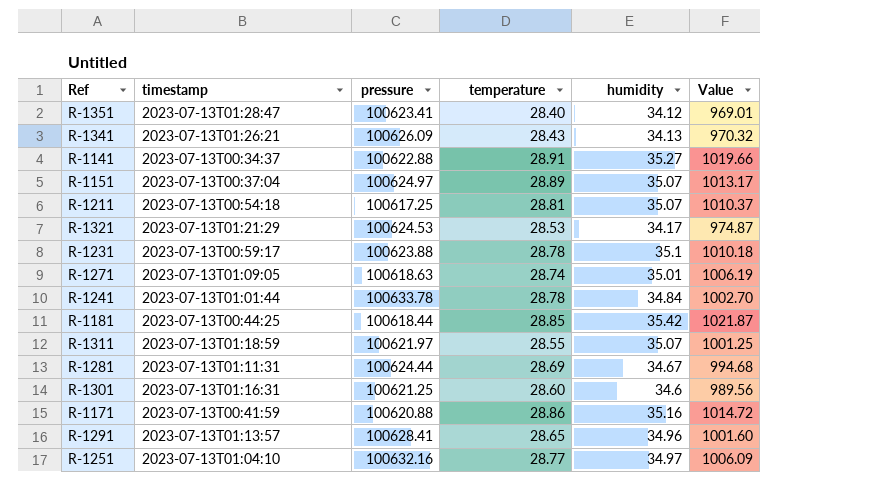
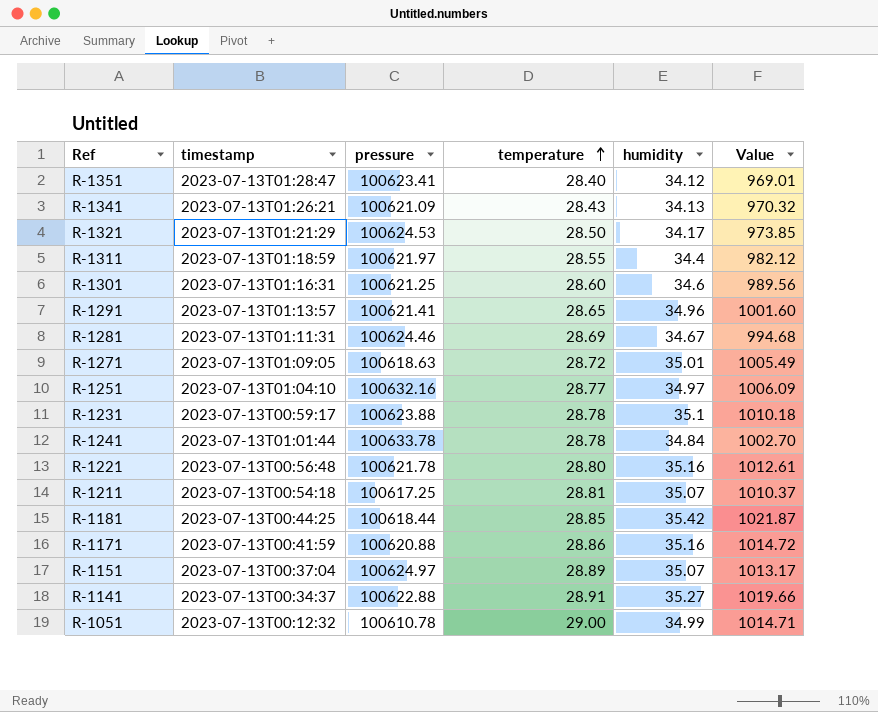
row order: none -> temperature ascending
R-1341 | pressure: 100626.09 -> 100621.09
R-1321 | temperature: 28.53 -> 28.50
R-1321 | Value: 974.87 -> 973.85
R-1311 | humidity: 35.07 -> 34.4
R-1311 | Value: 1001.25 -> 982.12
R-1291 | pressure: 100628.41 -> 100621.41
R-1281 | pressure: 100624.44 -> 100624.46
R-1271 | temperature: 28.74 -> 28.72
R-1271 | Value: 1006.19 -> 1005.49
row R-1221: none -> 2023-07-13T00:56:48 | 100621.78 | 28.80 | 35.16 | 1012.61
row R-1051: none -> 2023-07-13T00:12:32 | 100610.78 | 29.00 | 34.99 | 1014.71

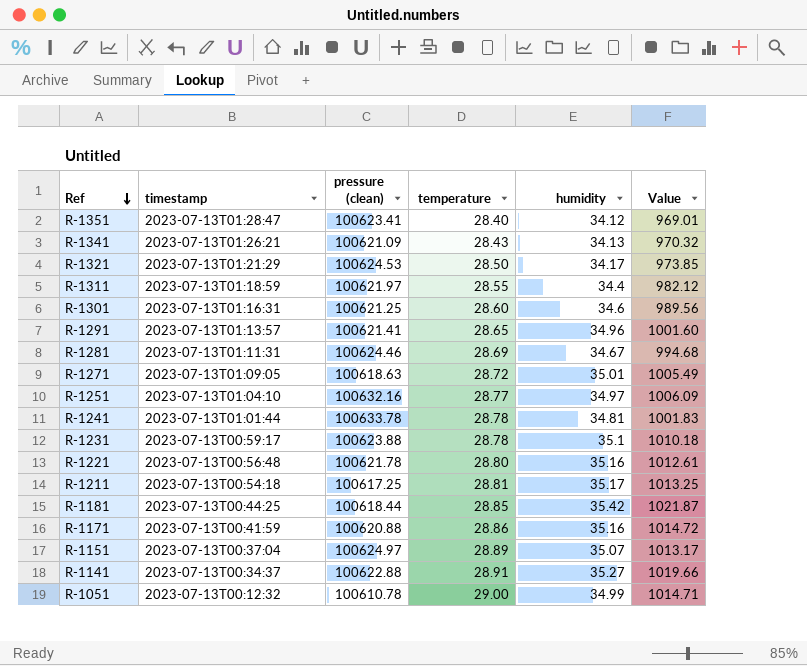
row order: temperature ascending -> Ref descending
column name: pressure -> pressure (clean)
R-1241 | humidity: 34.84 -> 34.81
R-1241 | Value: 1002.70 -> 1001.83
R-1211 | humidity: 35.07 -> 35.17
R-1211 | Value: 1010.37 -> 1013.25

